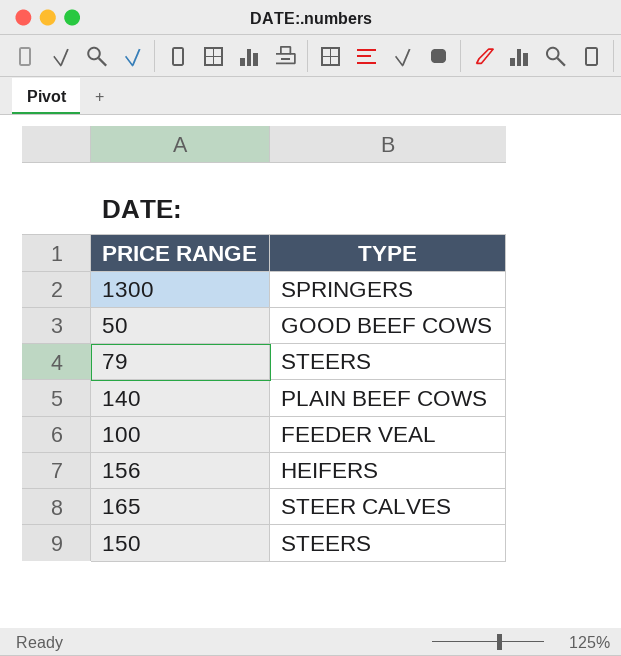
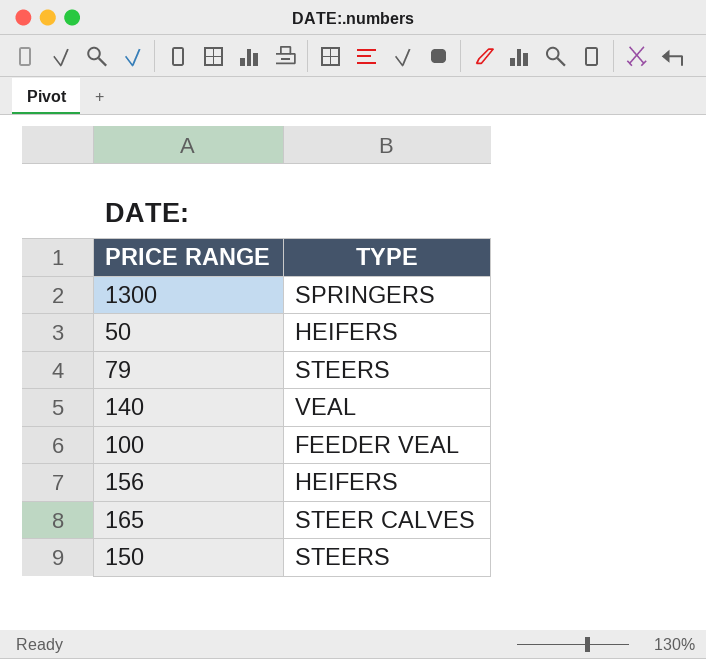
50 | TYPE: GOOD BEEF COWS -> HEIFERS
140 | TYPE: PLAIN BEEF COWS -> VEAL

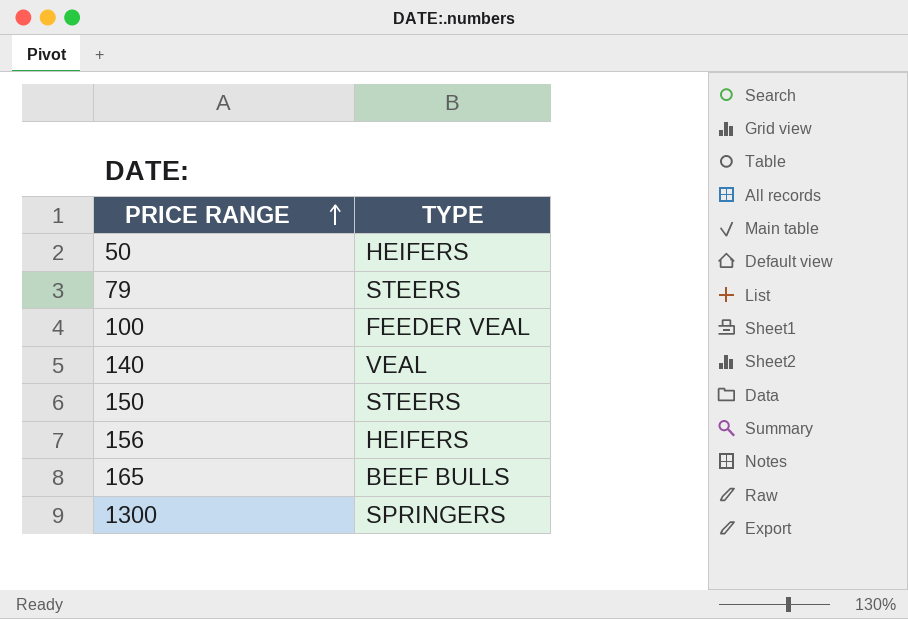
row order: none -> PRICE RANGE ascending
165 | TYPE: STEER CALVES -> BEEF BULLS

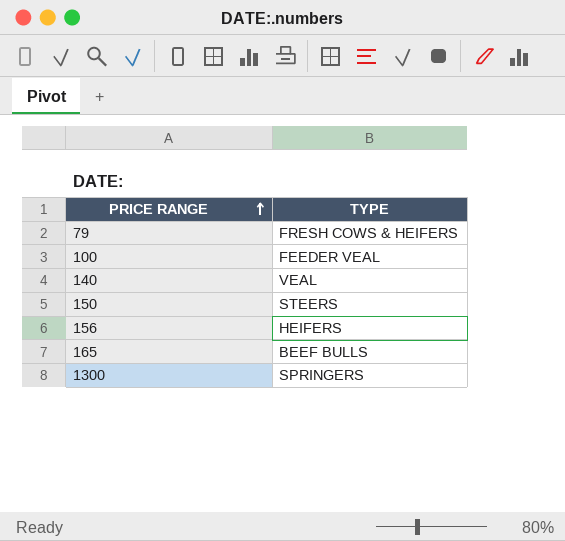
row 50: HEIFERS -> none
79 | TYPE: STEERS -> FRESH COWS & HEIFERS

